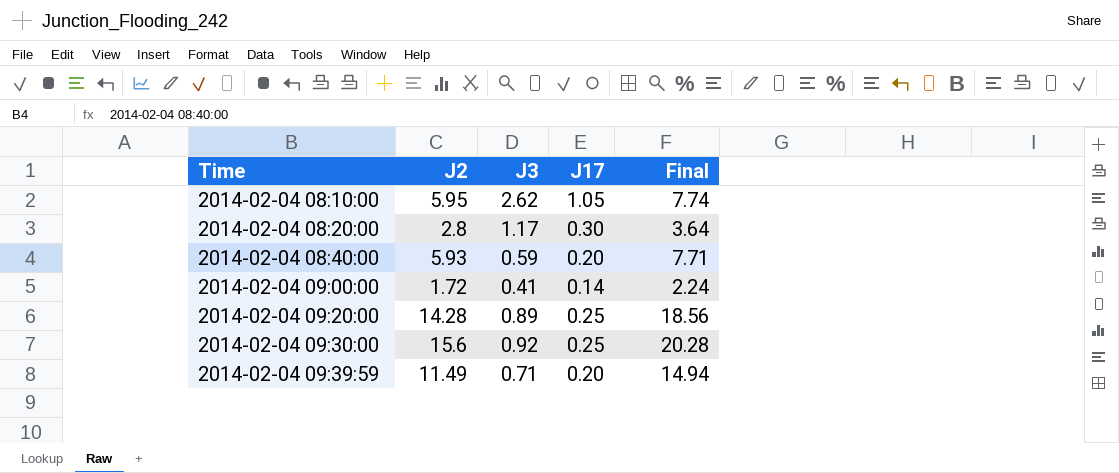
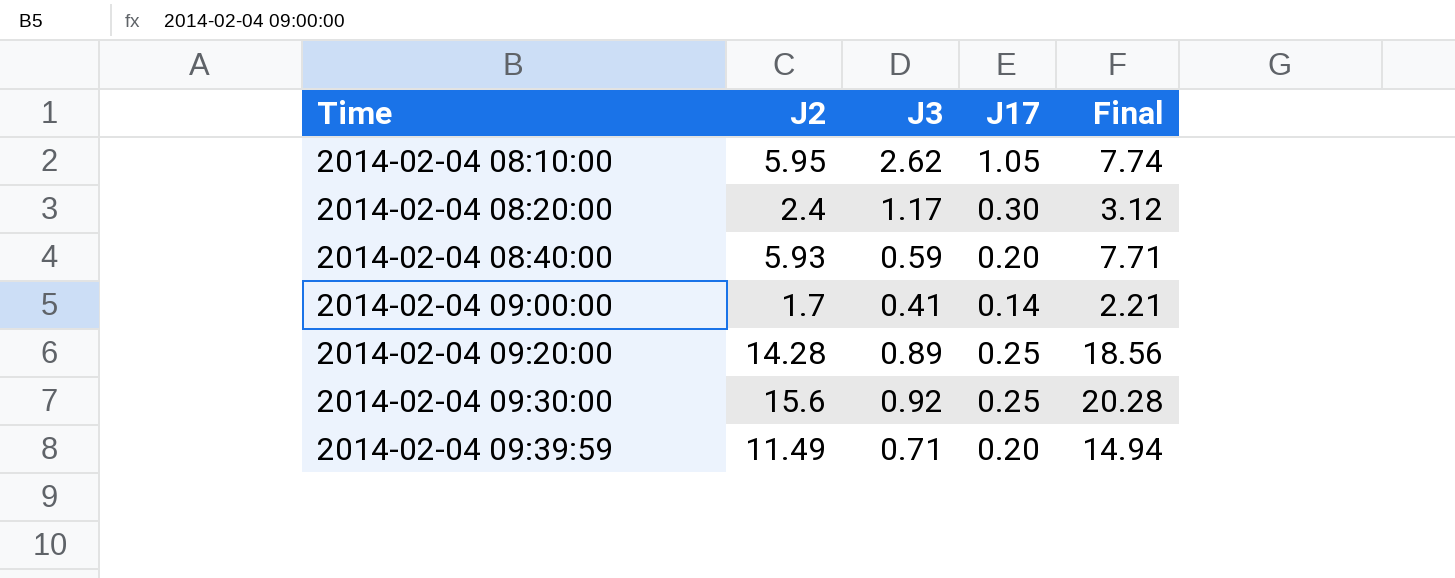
2014-02-04 08:20:00 | J2: 2.8 -> 2.4
2014-02-04 08:20:00 | Final: 3.64 -> 3.12
2014-02-04 09:00:00 | J2: 1.72 -> 1.7
2014-02-04 09:00:00 | Final: 2.24 -> 2.21

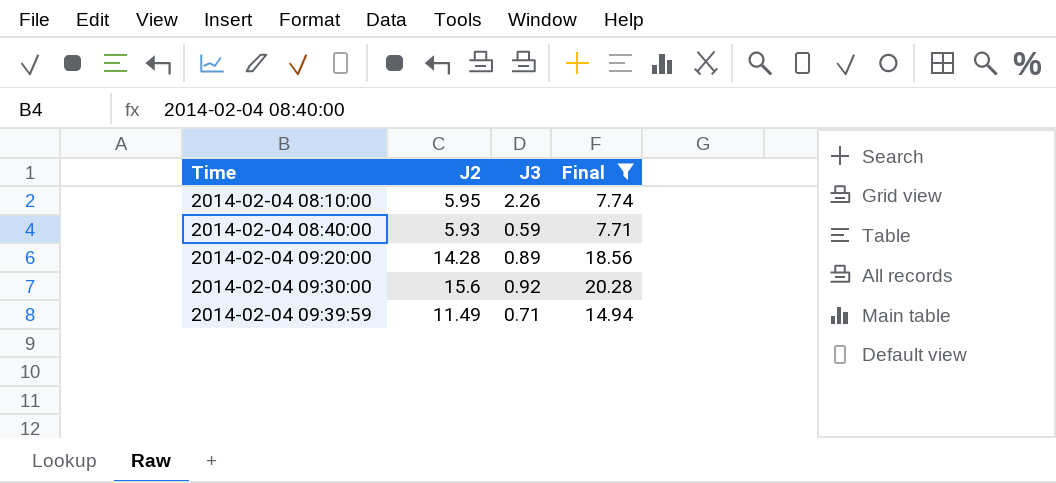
filter: none -> Final >= 7.71
column J17 | position: 4 -> none
2014-02-04 08:10:00 | J3: 2.62 -> 2.26

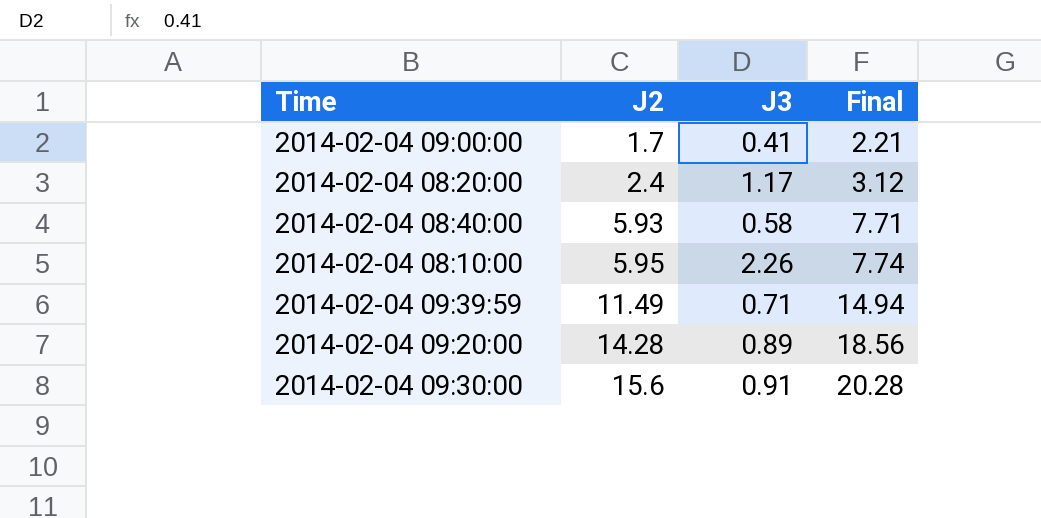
filter: Final >= 7.71 -> none
row order: Time ascending -> J2 ascending
2014-02-04 08:40:00 | J3: 0.59 -> 0.58
2014-02-04 09:30:00 | J3: 0.92 -> 0.91

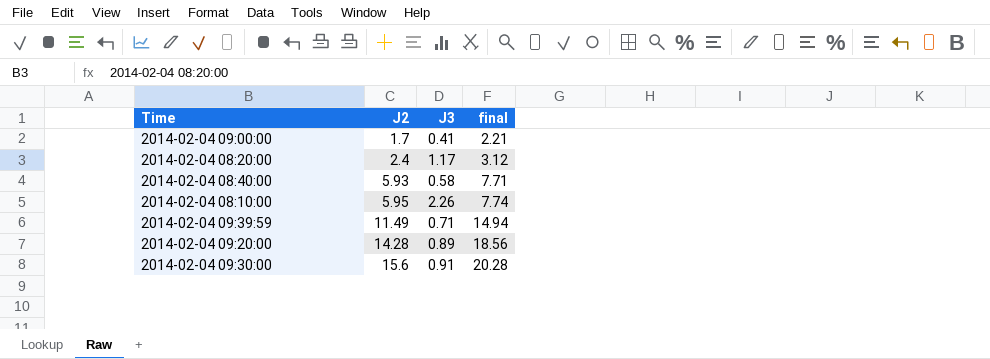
column name: Final -> final

